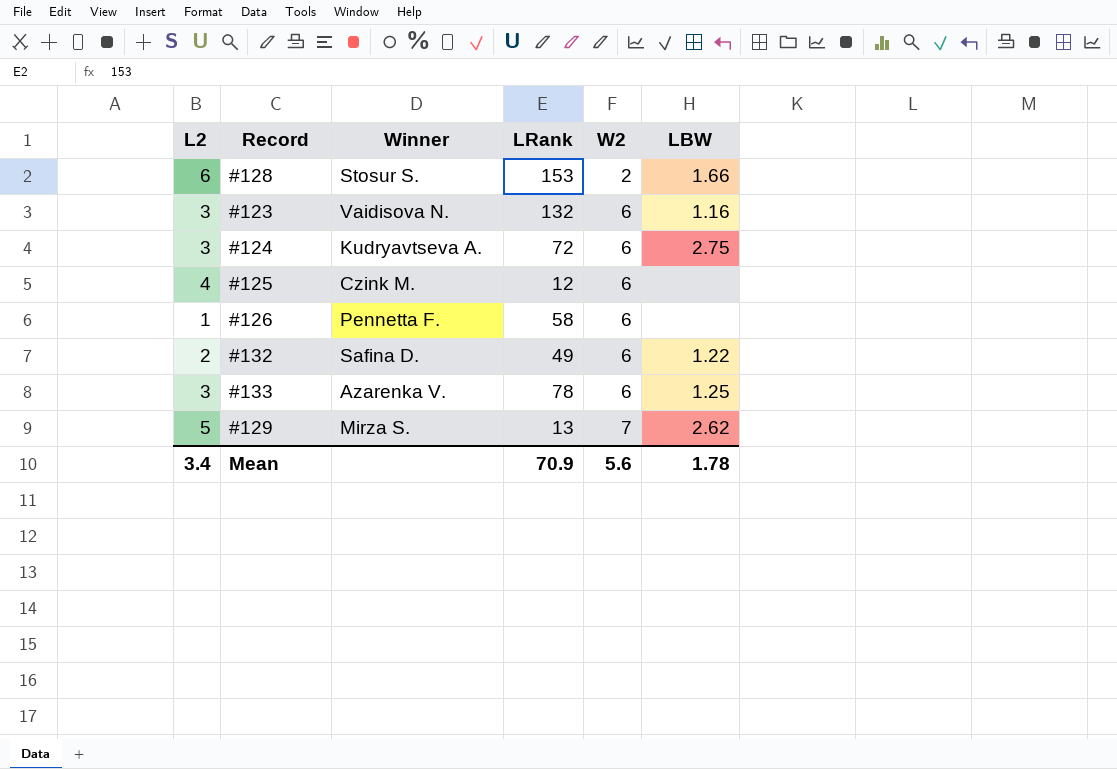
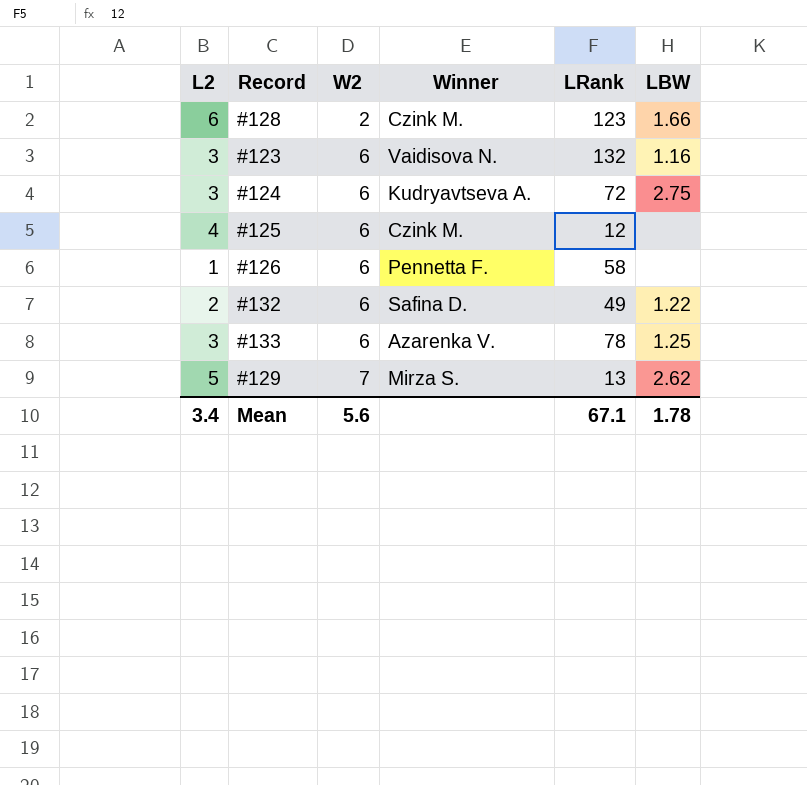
column W2 | position: 5 -> 3
#128 | Winner: Stosur S. -> Czink M.
#128 | LRank: 153 -> 123
Mean | LRank: 70.9 -> 67.1

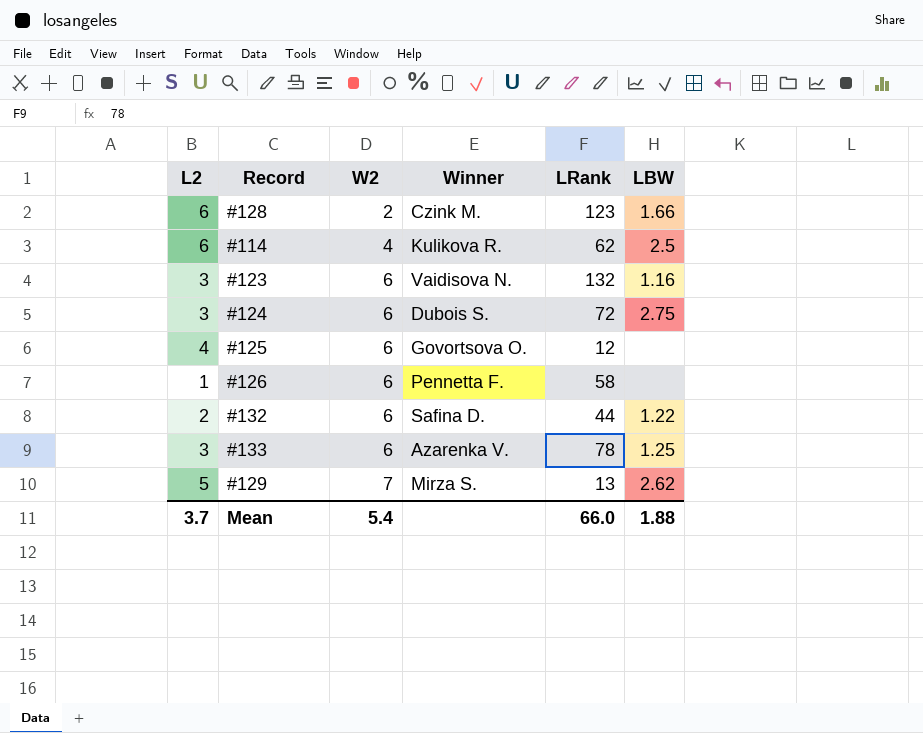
row #114: none -> 6 | 4 | Kulikova R. | 62 | 2.5
#124 | Winner: Kudryavtseva A. -> Dubois S.
#125 | Winner: Czink M. -> Govortsova O.
#132 | LRank: 49 -> 44
Mean | L2: 3.4 -> 3.7
Mean | W2: 5.6 -> 5.4
Mean | LRank: 67.1 -> 66.0
Mean | LBW: 1.78 -> 1.88

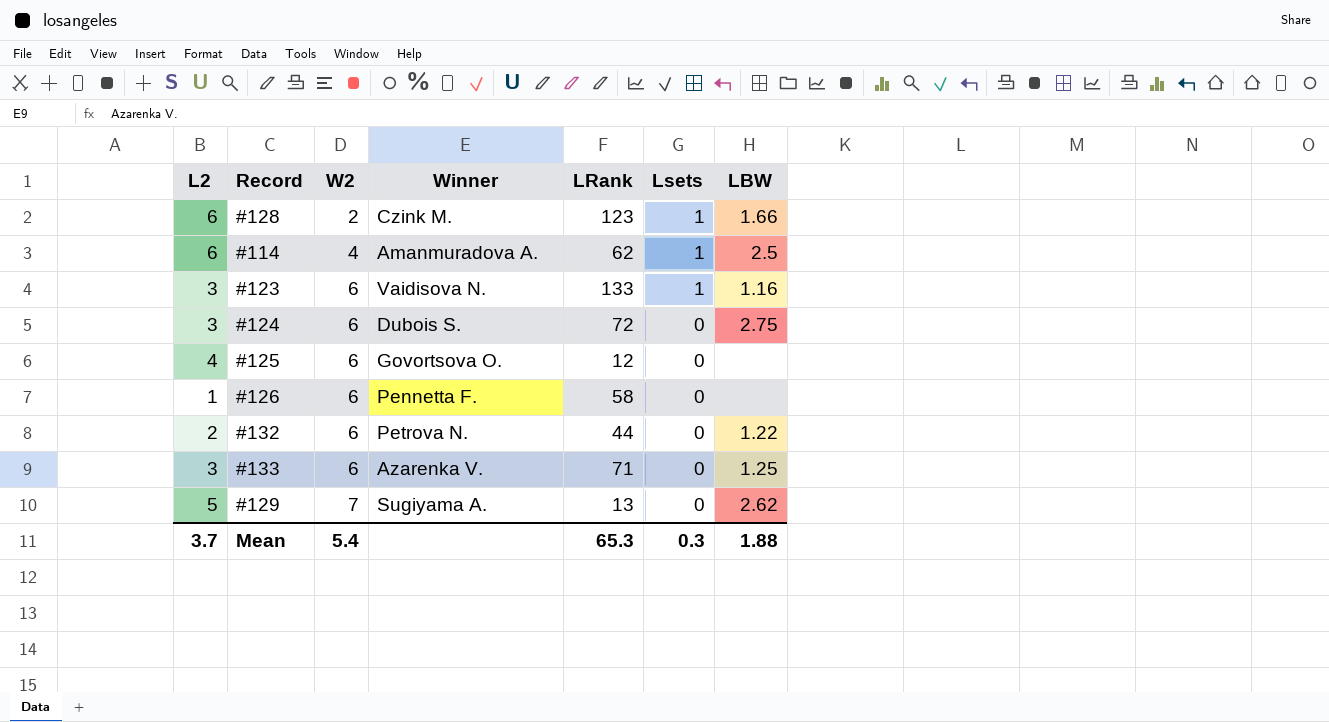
column Lsets | position: none -> 6
#114 | Winner: Kulikova R. -> Amanmuradova A.
#123 | LRank: 132 -> 133
#132 | Winner: Safina D. -> Petrova N.
#133 | LRank: 78 -> 71
#129 | Winner: Mirza S. -> Sugiyama A.
Mean | LRank: 66.0 -> 65.3

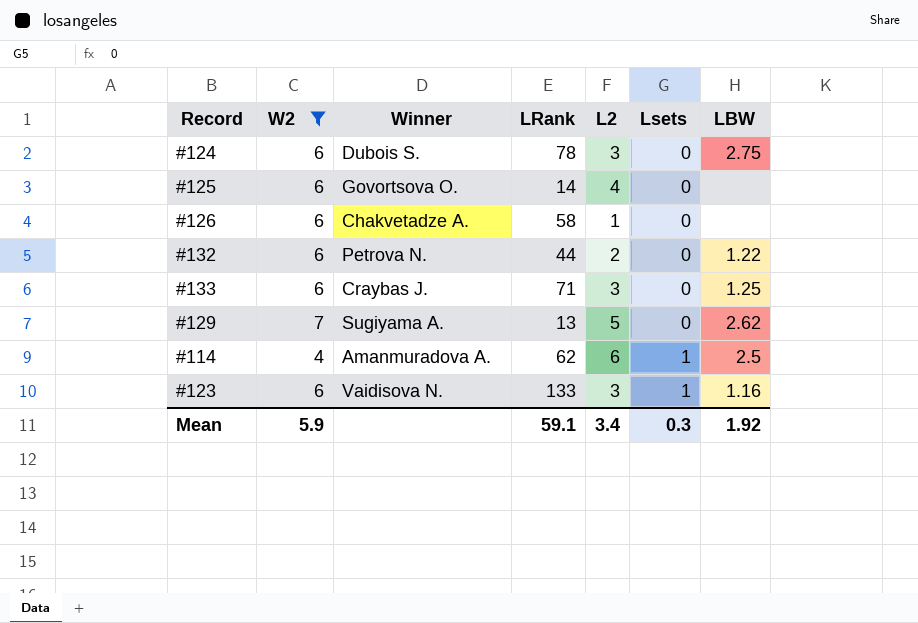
filter: none -> W2 != 2
row order: W2 ascending -> Lsets ascending
column L2 | position: 1 -> 5
#124 | LRank: 72 -> 78
#125 | LRank: 12 -> 14
#126 | Winner: Pennetta F. -> Chakvetadze A.
#133 | Winner: Azarenka V. -> Craybas J.
Mean | W2: 5.4 -> 5.9
Mean | LRank: 65.3 -> 59.1
Mean | L2: 3.7 -> 3.4
Mean | LBW: 1.88 -> 1.92

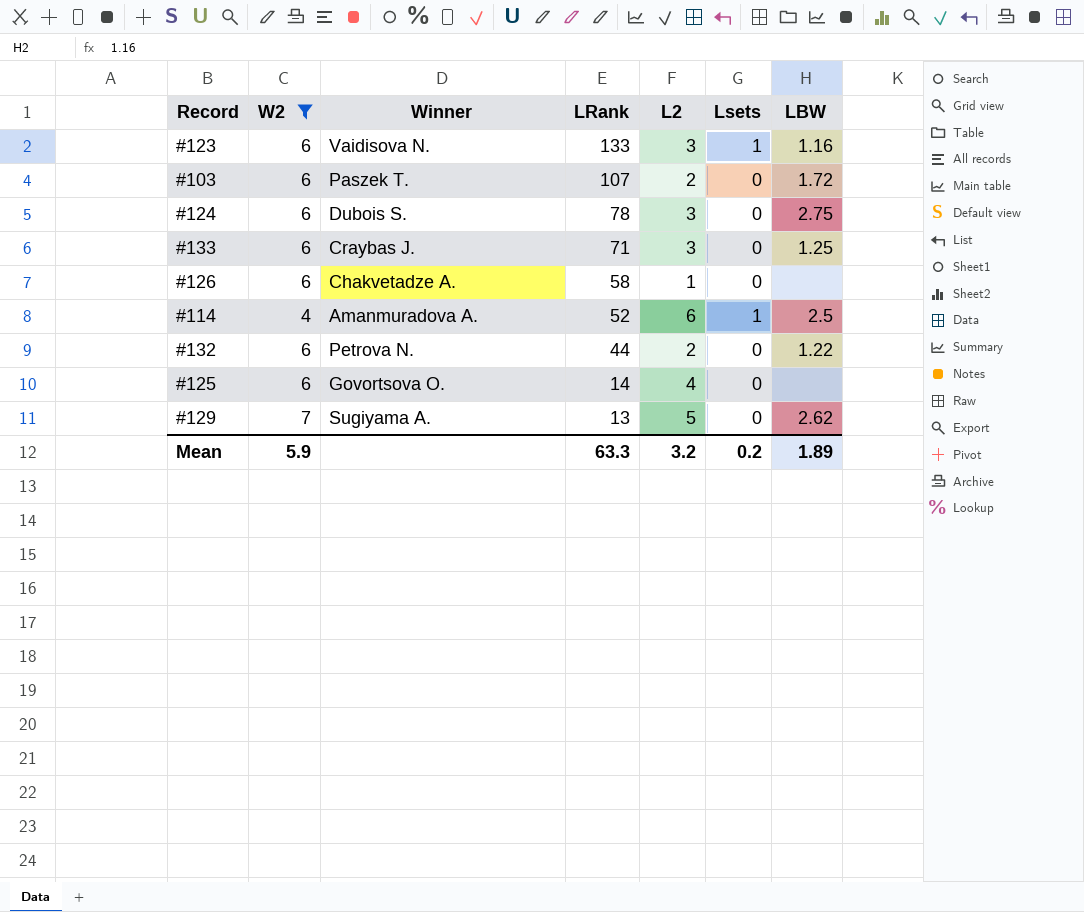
row order: Lsets ascending -> LRank descending
row #103: none -> 6 | Paszek T. | 107 | 2 | 0 | 1.72
#114 | LRank: 62 -> 52
Mean | LRank: 59.1 -> 63.3
Mean | L2: 3.4 -> 3.2
Mean | Lsets: 0.3 -> 0.2
Mean | LBW: 1.92 -> 1.89

